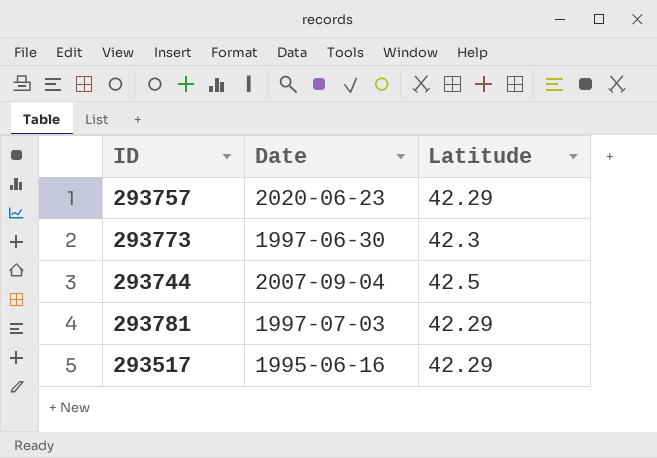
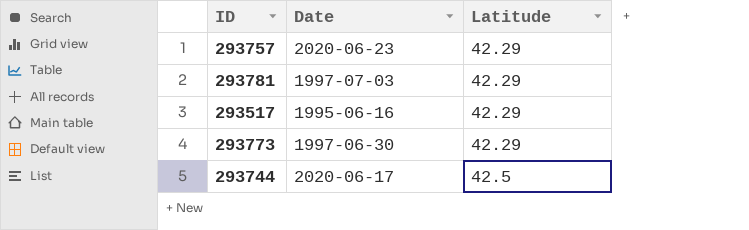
row order: none -> Latitude ascending
293773 | Latitude: 42.3 -> 42.29
293744 | Date: 2007-09-04 -> 2020-06-17

